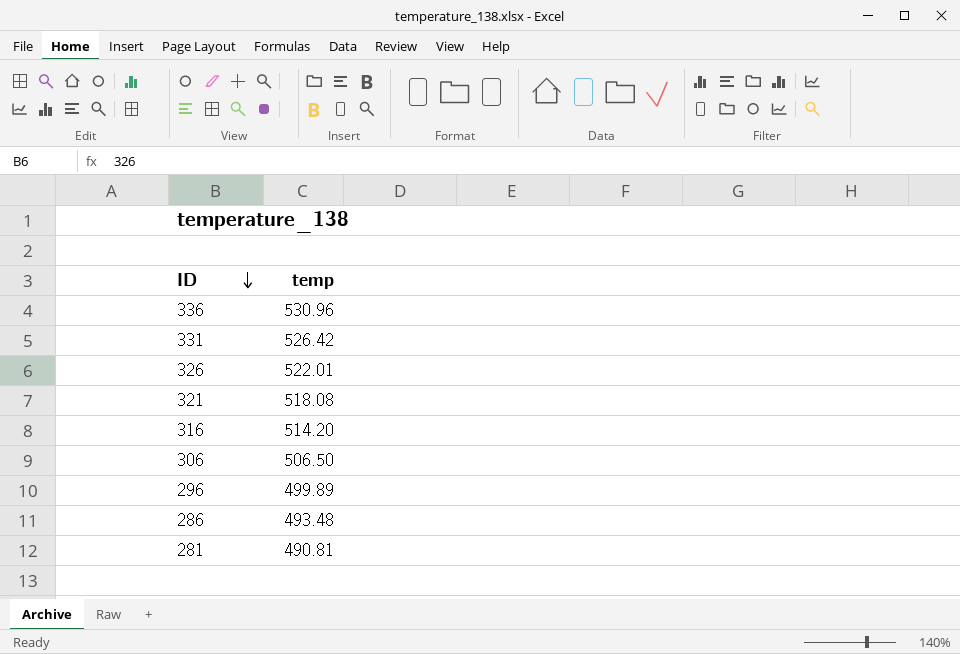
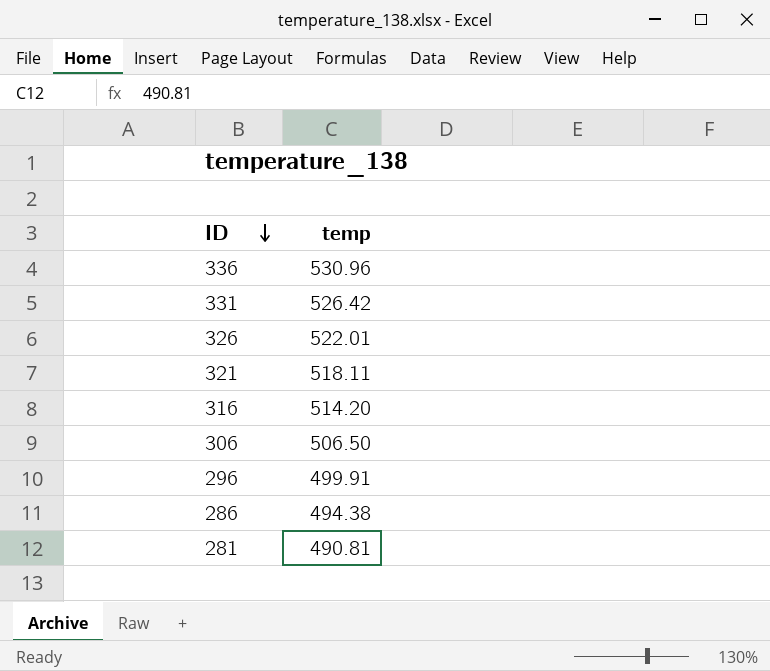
321 | temp: 518.08 -> 518.11
296 | temp: 499.89 -> 499.91
286 | temp: 493.48 -> 494.38

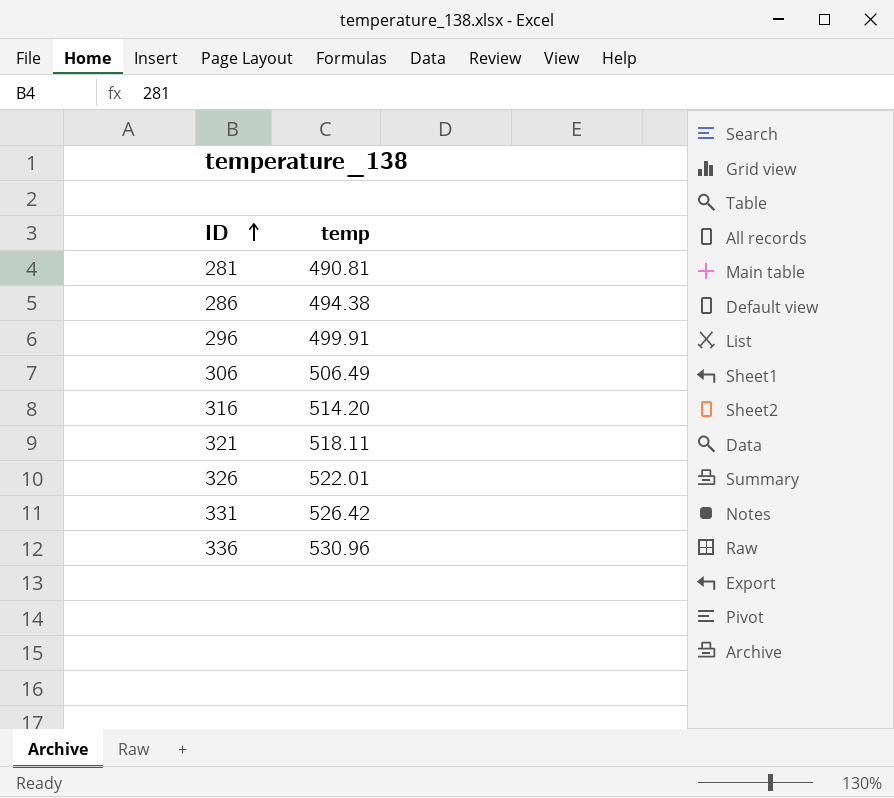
row order: ID descending -> ID ascending
306 | temp: 506.50 -> 506.49

